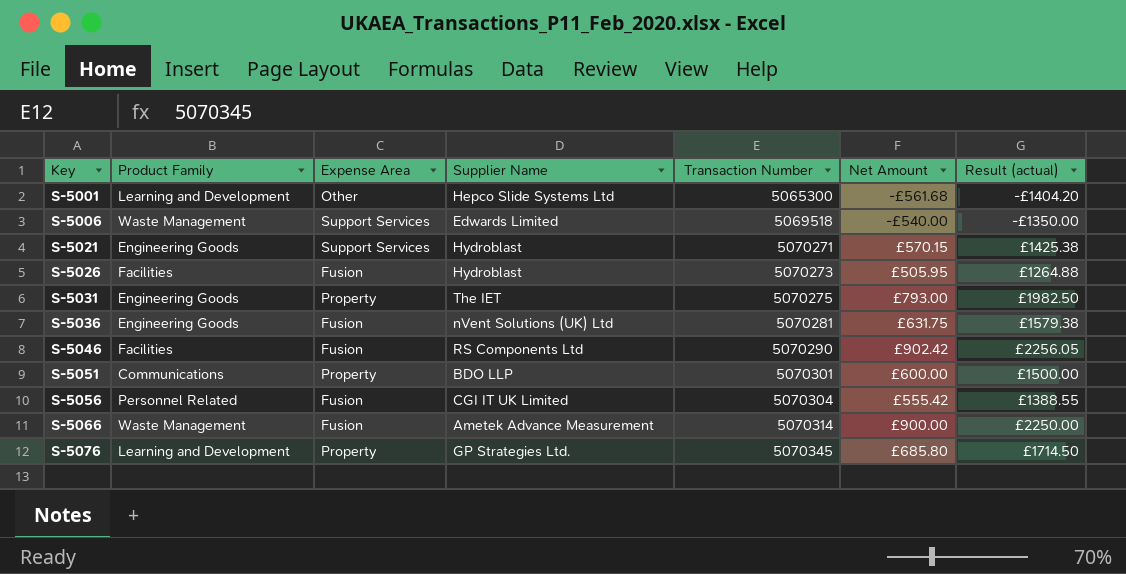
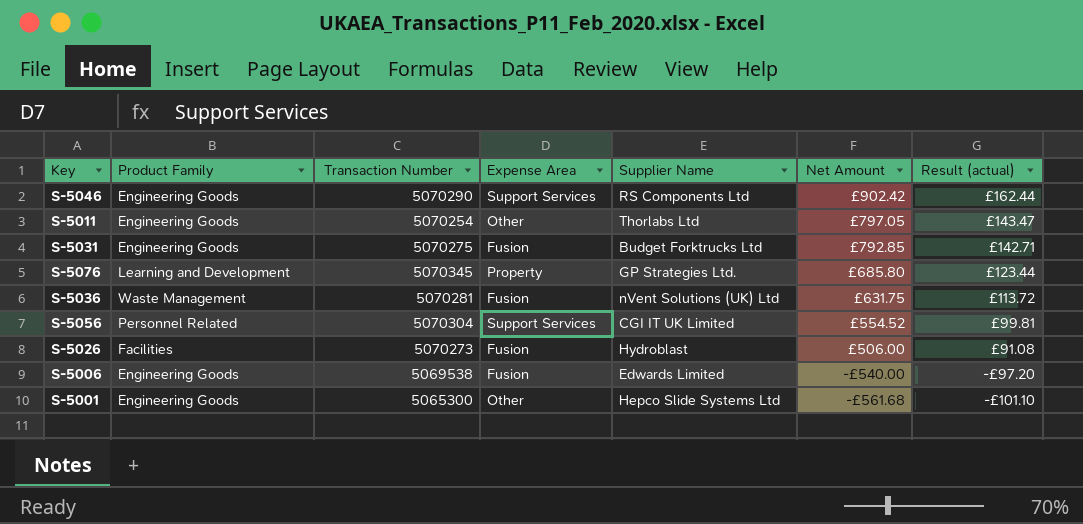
row order: Key ascending -> Net Amount descending
column Transaction Number | position: 5 -> 3
column Result (actual) | formula: [Net Amount] * 2.5 -> [Net Amount] * 0.18
row S-5021: Engineering Goods | Support Services | Hydroblast | 5070271 | £570.15 | £1425.38 -> none
row S-5051: Communications | Property | BDO LLP | 5070301 | £600.00 | £1500.00 -> none
row S-5066: Waste Management | Fusion | Ametek Advance Measurement | 5070314 | £900.00 | £2250.00 -> none
S-5046 | Product Family: Facilities -> Engineering Goods
S-5046 | Expense Area: Fusion -> Support Services
row S-5011: none -> Engineering Goods | 5070254 | Other | Thorlabs Ltd | £797.05 | £143.47
S-5031 | Expense Area: Property -> Fusion
S-5031 | Supplier Name: The IET -> Budget Forktrucks Ltd
S-5031 | Net Amount: £793.00 -> £792.85
S-5036 | Product Family: Engineering Goods -> Waste Management
S-5056 | Expense Area: Fusion -> Support Services
S-5056 | Net Amount: £555.42 -> £554.52
S-5026 | Net Amount: £505.95 -> £506.00
S-5006 | Product Family: Waste Management -> Engineering Goods
S-5006 | Transaction Number: 5069518 -> 5069538
S-5006 | Expense Area: Support Services -> Fusion
S-5001 | Product Family: Learning and Development -> Engineering Goods

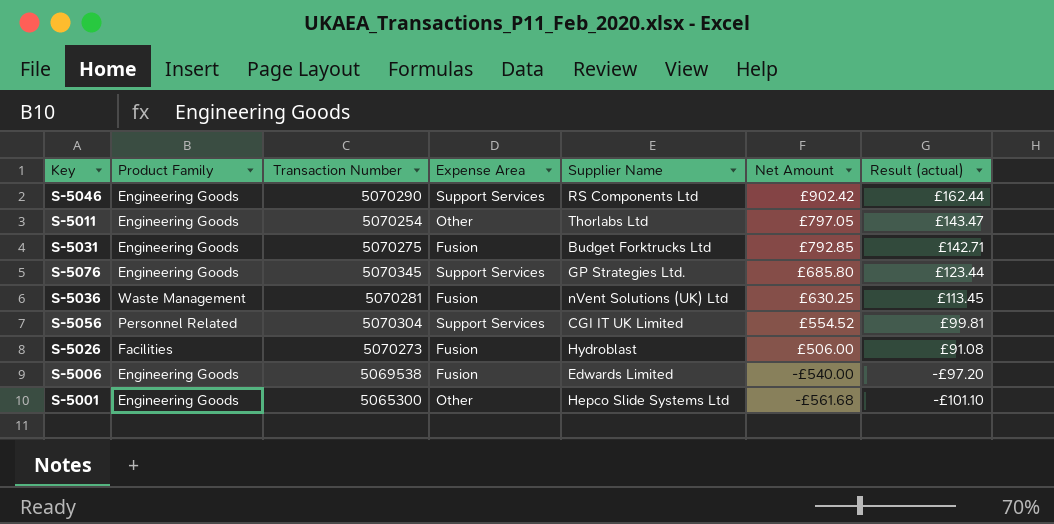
S-5076 | Product Family: Learning and Development -> Engineering Goods
S-5076 | Expense Area: Property -> Support Services
S-5036 | Net Amount: £631.75 -> £630.25
S-5036 | Result (actual): £113.72 -> £113.45

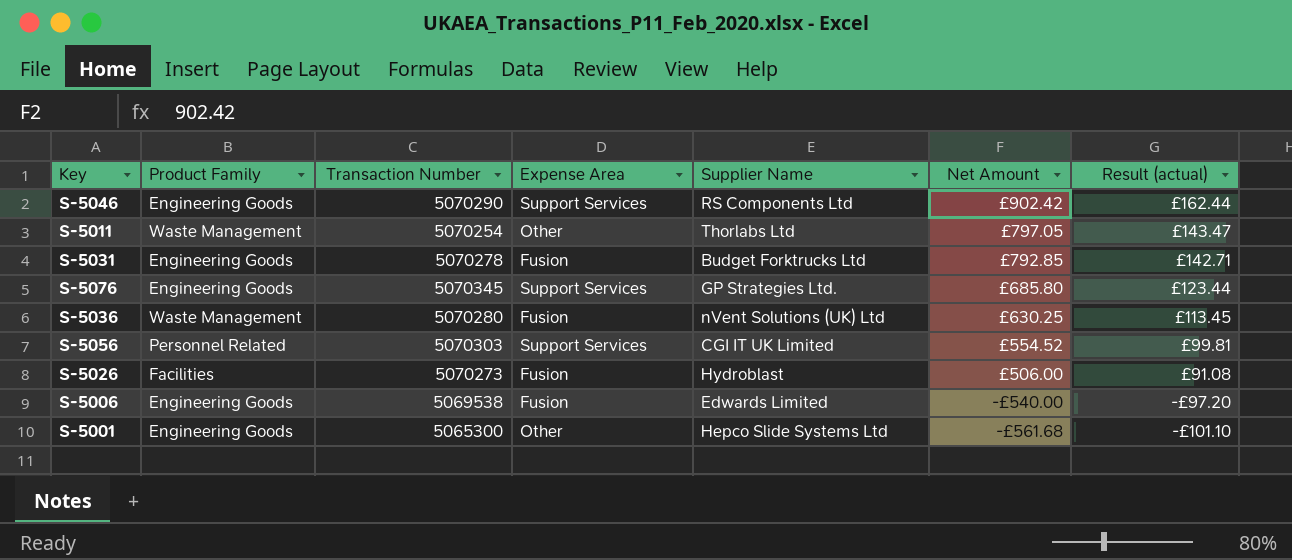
S-5011 | Product Family: Engineering Goods -> Waste Management
S-5031 | Transaction Number: 5070275 -> 5070278
S-5036 | Transaction Number: 5070281 -> 5070280
S-5056 | Transaction Number: 5070304 -> 5070303

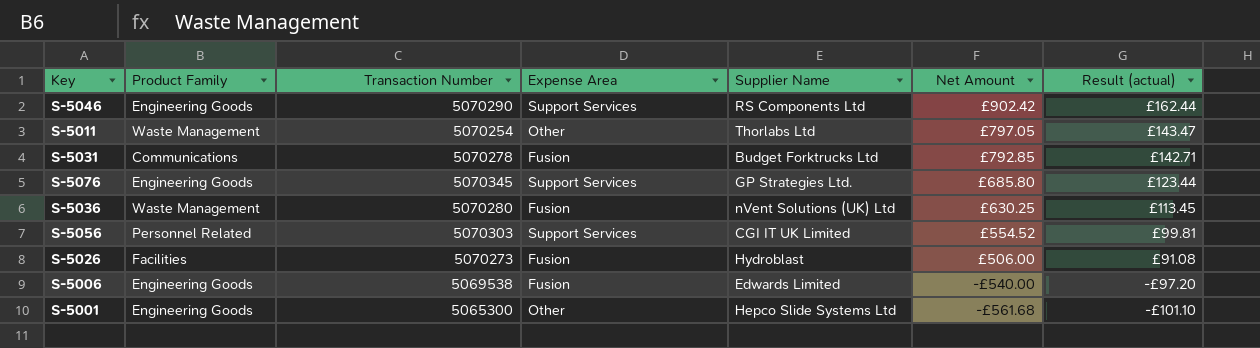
S-5031 | Product Family: Engineering Goods -> Communications

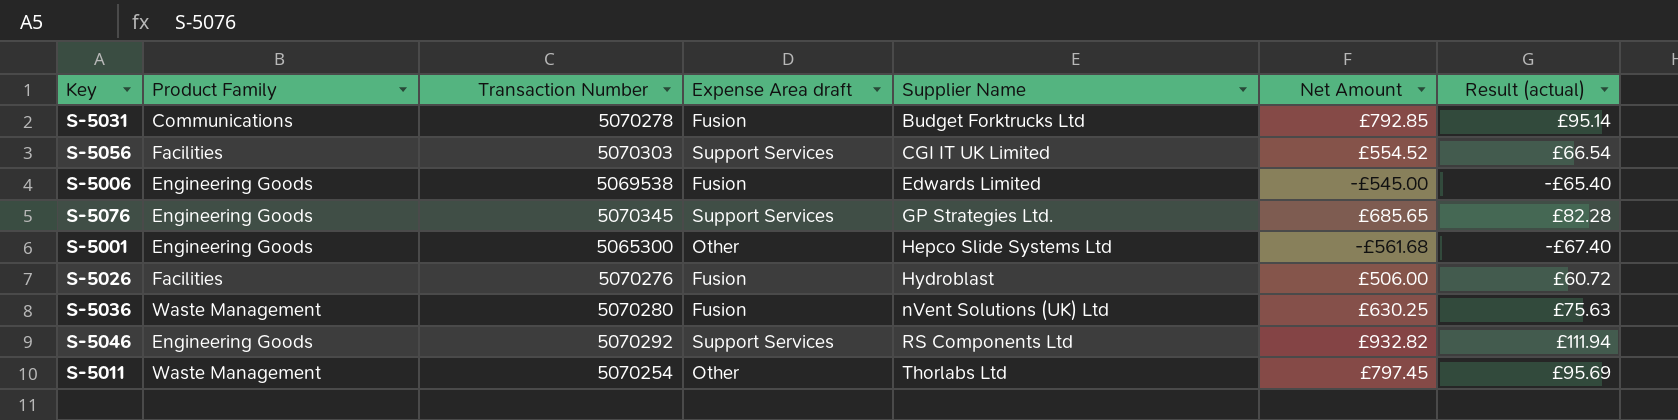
row order: Net Amount descending -> Supplier Name ascending
column name: Expense Area -> Expense Area draft
column Result (actual) | formula: [Net Amount] * 0.18 -> [Net Amount] * 0.12
S-5056 | Product Family: Personnel Related -> Facilities
S-5006 | Net Amount: -£540.00 -> -£545.00
S-5076 | Net Amount: £685.80 -> £685.65
S-5026 | Transaction Number: 5070273 -> 5070276
S-5046 | Transaction Number: 5070290 -> 5070292
S-5046 | Net Amount: £902.42 -> £932.82
S-5011 | Net Amount: £797.05 -> £797.45

